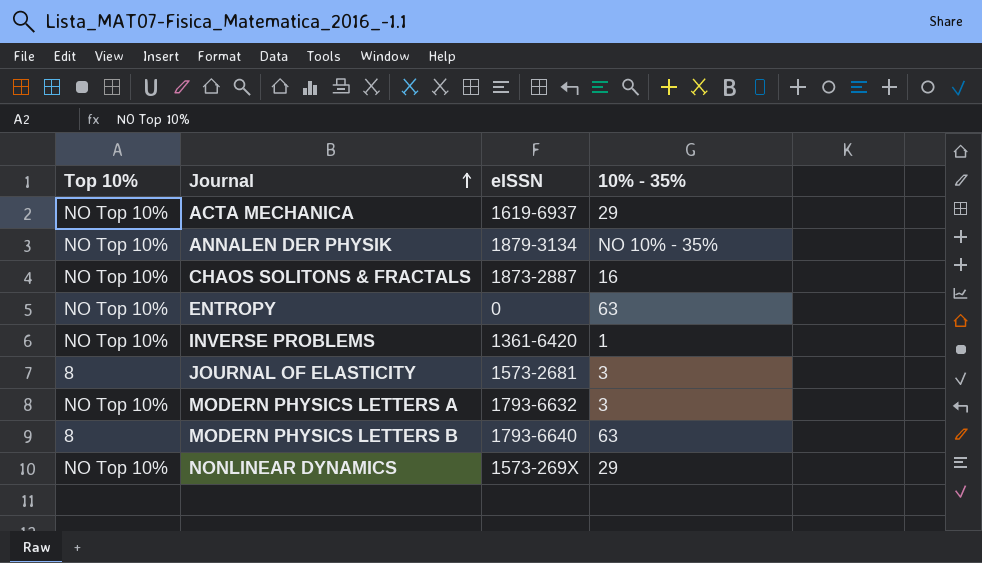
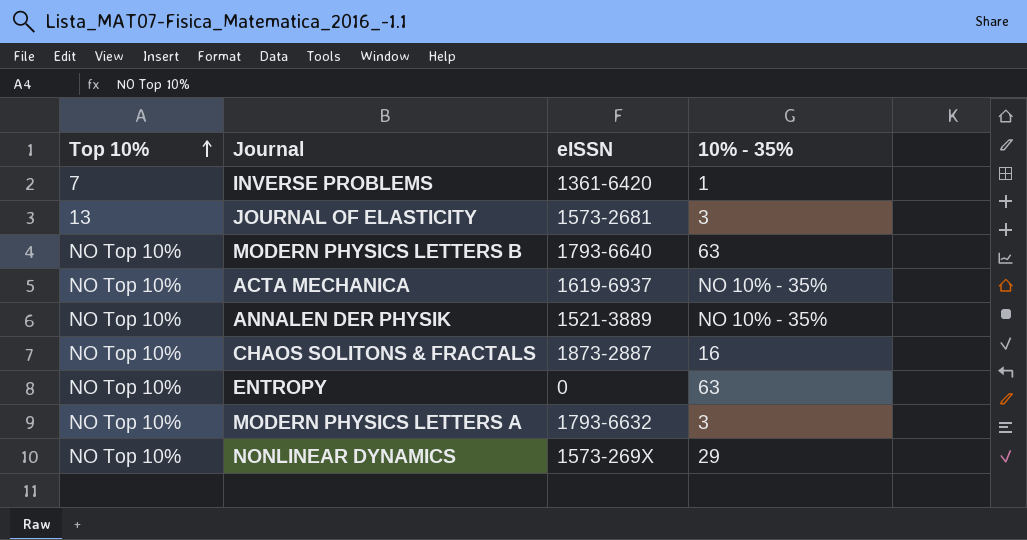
row order: Journal ascending -> Top 10% ascending
INVERSE PROBLEMS | Top 10%: NO Top 10% -> 7
JOURNAL OF ELASTICITY | Top 10%: 8 -> 13
MODERN PHYSICS LETTERS B | Top 10%: 8 -> NO Top 10%
ACTA MECHANICA | 10% - 35%: 29 -> NO 10% - 35%
ANNALEN DER PHYSIK | eISSN: 1879-3134 -> 1521-3889

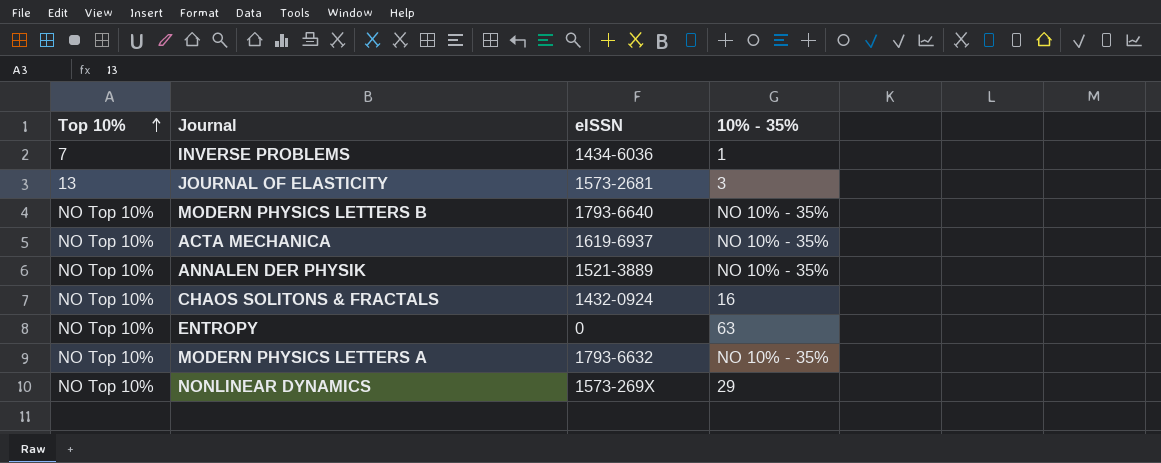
INVERSE PROBLEMS | eISSN: 1361-6420 -> 1434-6036
MODERN PHYSICS LETTERS B | 10% - 35%: 63 -> NO 10% - 35%
CHAOS SOLITONS & FRACTALS | eISSN: 1873-2887 -> 1432-0924
MODERN PHYSICS LETTERS A | 10% - 35%: 3 -> NO 10% - 35%

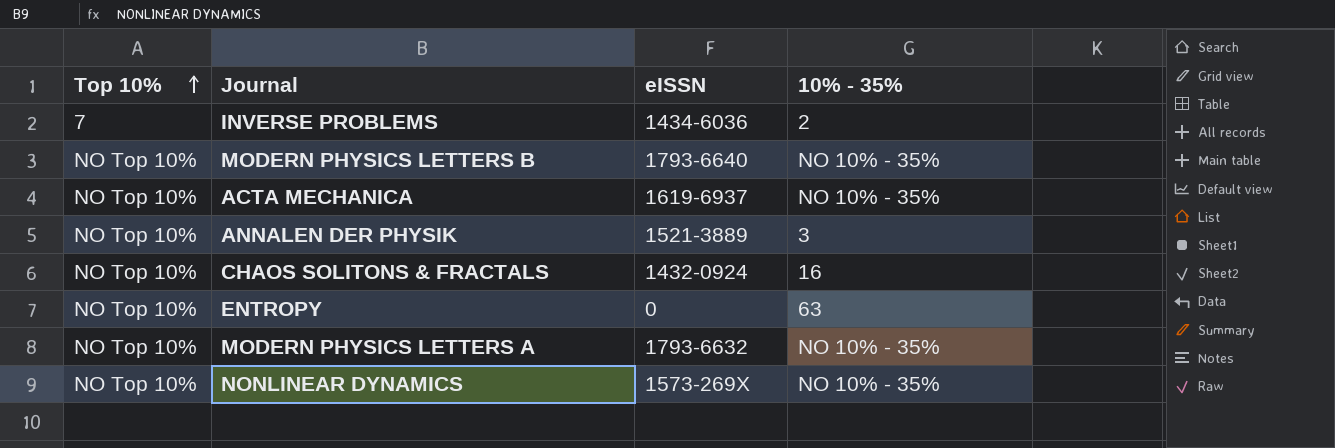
row JOURNAL OF ELASTICITY: 13 | 1573-2681 | 3 -> none
INVERSE PROBLEMS | 10% - 35%: 1 -> 2
ANNALEN DER PHYSIK | 10% - 35%: NO 10% - 35% -> 3
NONLINEAR DYNAMICS | 10% - 35%: 29 -> NO 10% - 35%

